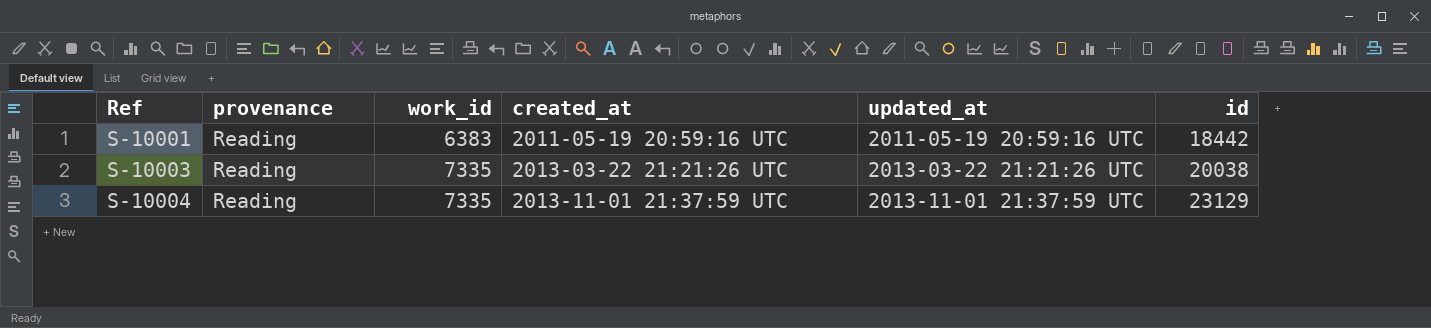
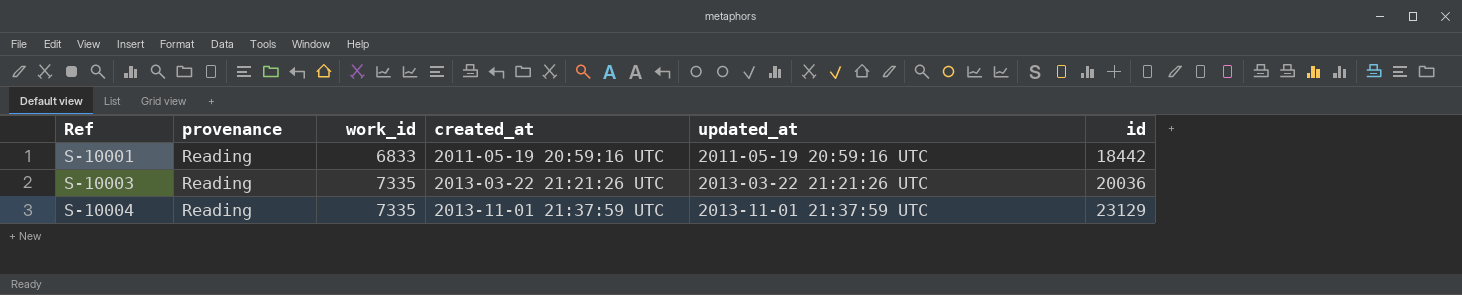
S-10001 | work_id: 6383 -> 6833
S-10003 | id: 20038 -> 20036

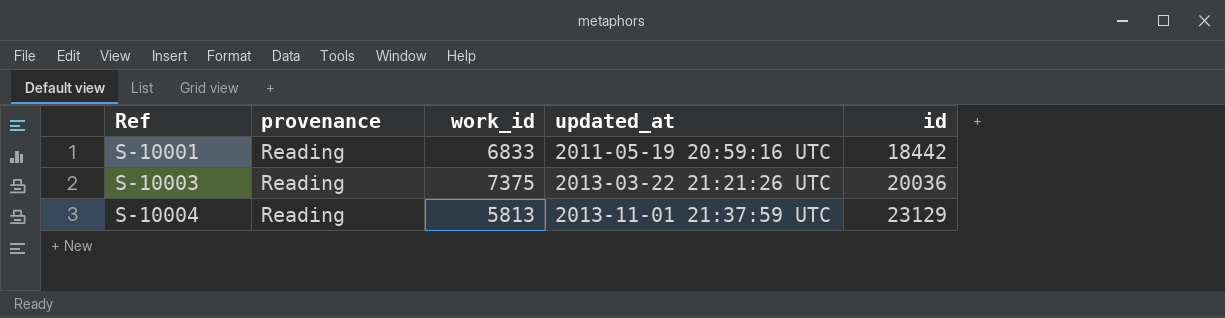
column created_at | position: 4 -> none
S-10003 | work_id: 7335 -> 7375
S-10004 | work_id: 7335 -> 5813

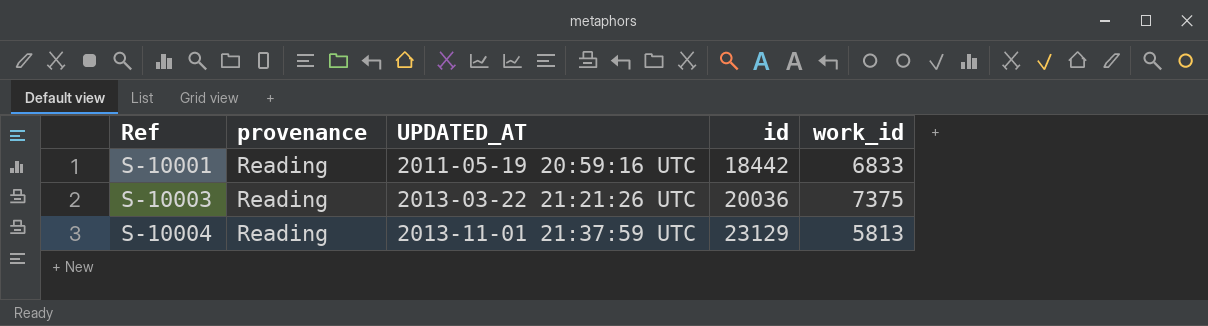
column name: updated_at -> UPDATED_AT
column work_id | position: 3 -> 5

